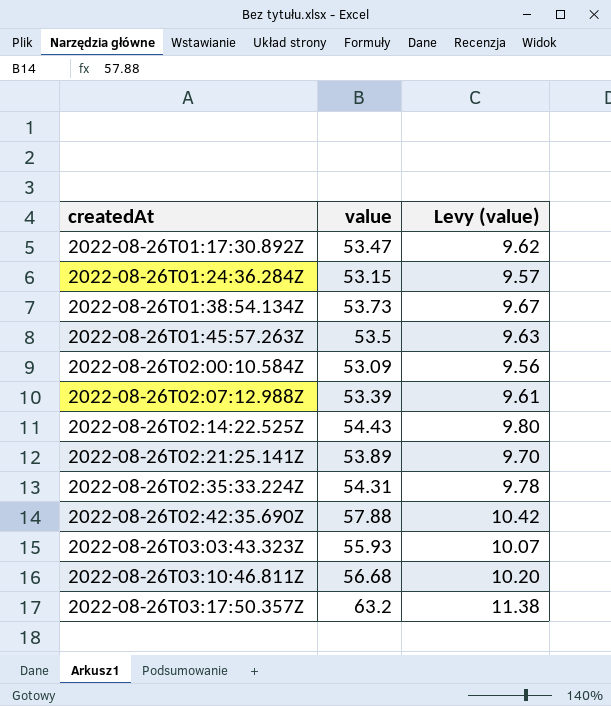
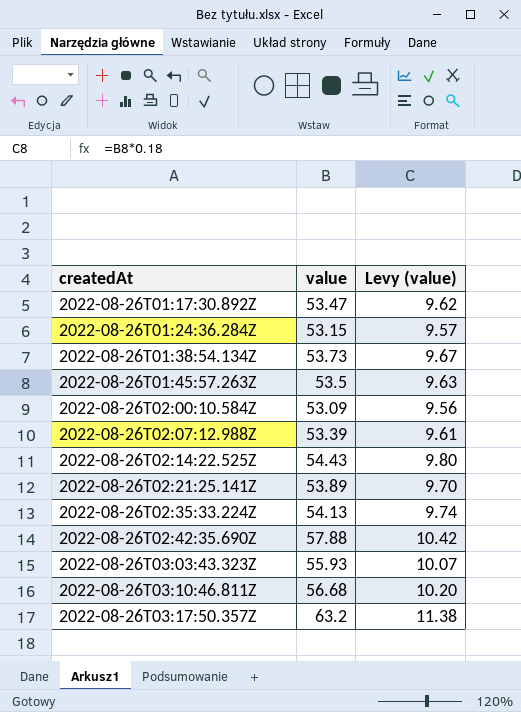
2022-08-26T02:35:33.224Z | value: 54.31 -> 54.13
2022-08-26T02:35:33.224Z | Levy (value): 9.78 -> 9.74

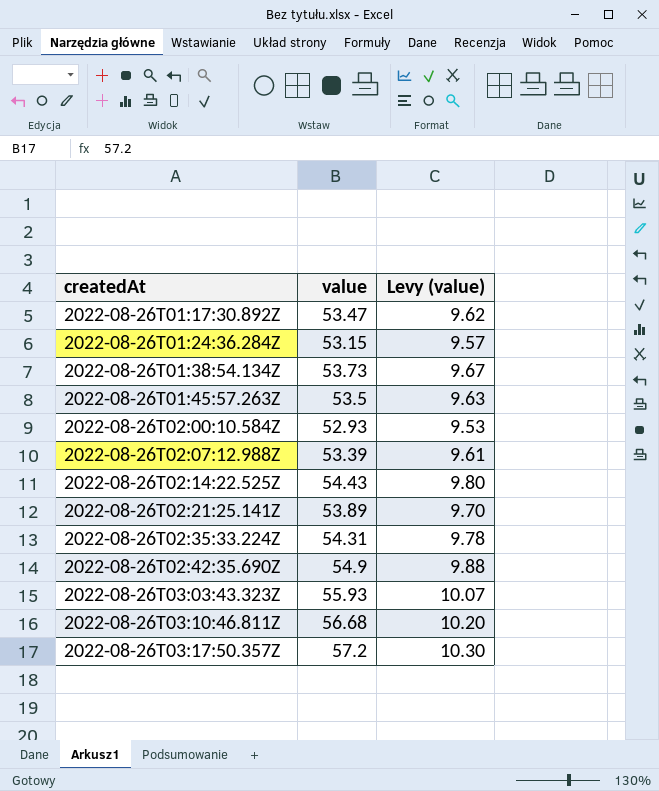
2022-08-26T02:00:10.584Z | value: 53.09 -> 52.93
2022-08-26T02:00:10.584Z | Levy (value): 9.56 -> 9.53
2022-08-26T02:35:33.224Z | value: 54.13 -> 54.31
2022-08-26T02:35:33.224Z | Levy (value): 9.74 -> 9.78
2022-08-26T02:42:35.690Z | value: 57.88 -> 54.9
2022-08-26T02:42:35.690Z | Levy (value): 10.42 -> 9.88
2022-08-26T03:17:50.357Z | value: 63.2 -> 57.2
2022-08-26T03:17:50.357Z | Levy (value): 11.38 -> 10.30

